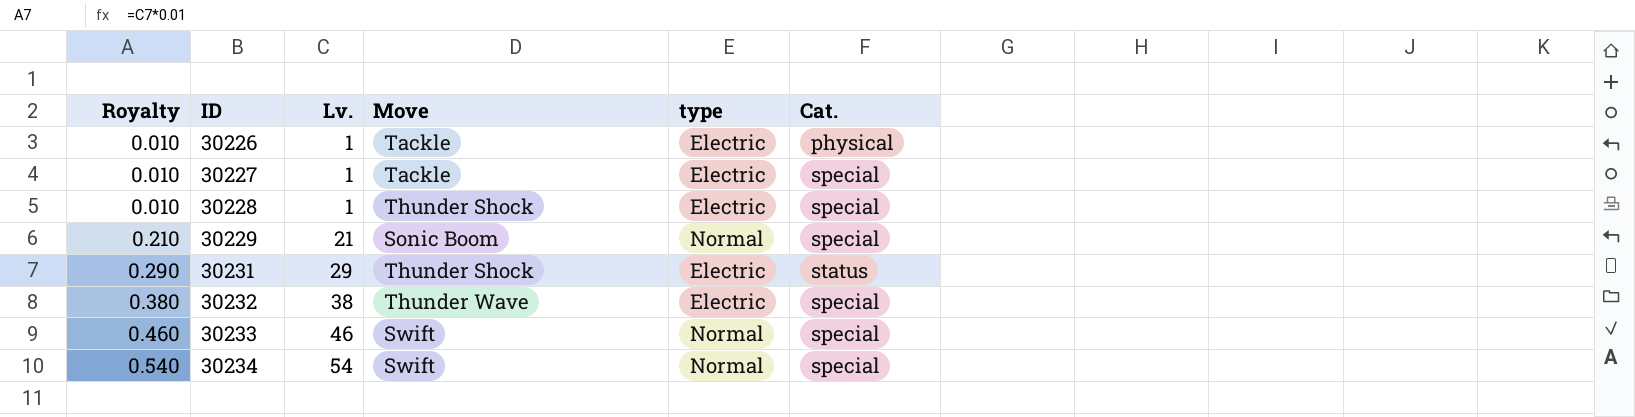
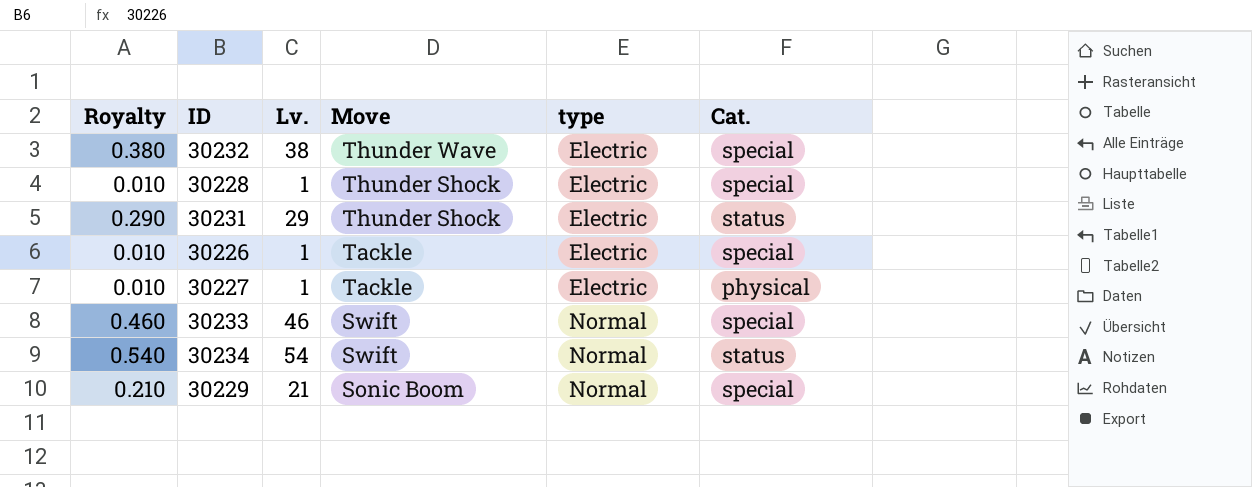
row order: Royalty ascending -> Move descending
30226 | Cat.: physical -> special
30227 | Cat.: special -> physical
30234 | Cat.: special -> status

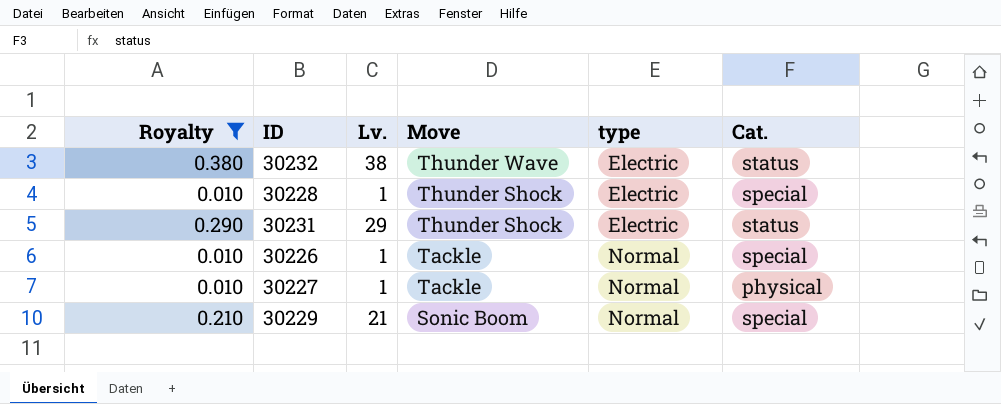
filter: none -> Royalty <= 0.380
30232 | Cat.: special -> status
30226 | type: Electric -> Normal
30227 | type: Electric -> Normal

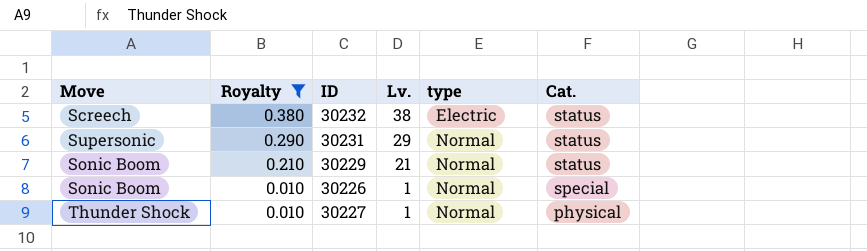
row order: Move descending -> Royalty descending
column Move | position: 4 -> 1
row 30228: 0.010 | 1 | Thunder Shock | Electric | special -> none
30232 | Move: Thunder Wave -> Screech
30231 | Move: Thunder Shock -> Supersonic
30231 | type: Electric -> Normal
30229 | Cat.: special -> status
30226 | Move: Tackle -> Sonic Boom
30227 | Move: Tackle -> Thunder Shock

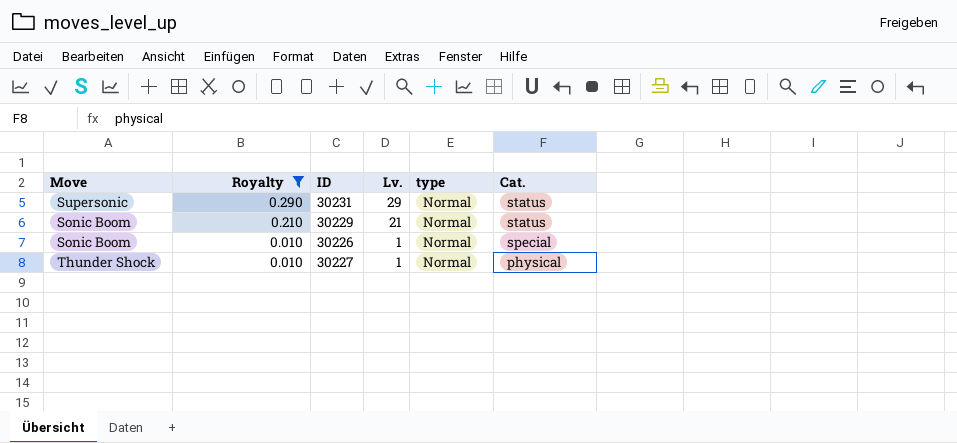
row 30232: Screech | 0.380 | 38 | Electric | status -> none

